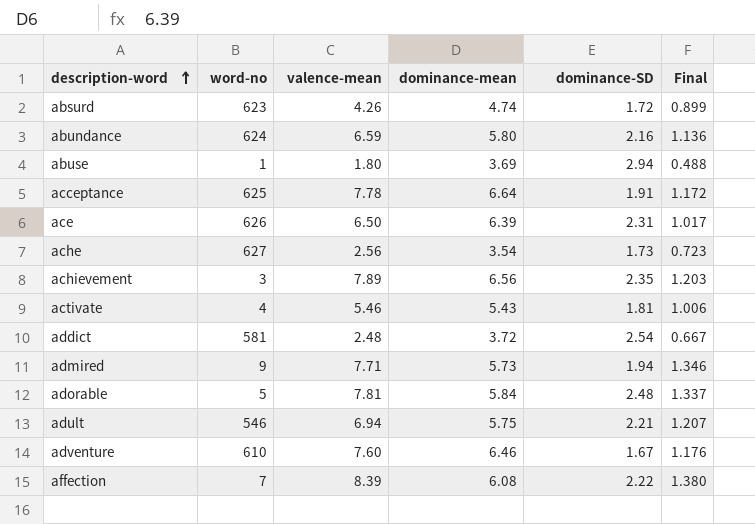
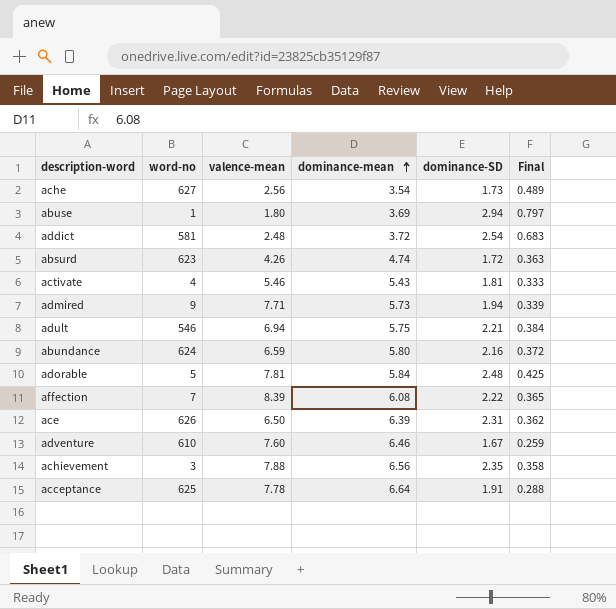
row order: description-word ascending -> dominance-mean ascending
column Final | formula: [valence-mean] / [dominance-mean] -> [dominance-SD] / [dominance-mean]
achievement | valence-mean: 7.89 -> 7.88

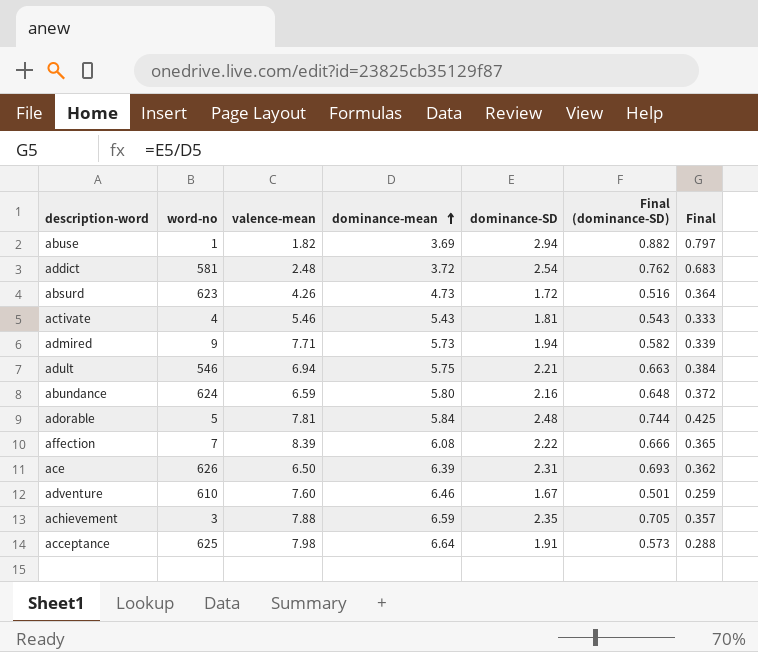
column Final (dominance-SD) | formula: none -> [dominance-SD] * 0.3
row ache: 627 | 2.56 | 3.54 | 1.73 | 0.489 -> none
abuse | valence-mean: 1.80 -> 1.82
absurd | dominance-mean: 4.74 -> 4.73
absurd | Final: 0.363 -> 0.364
achievement | dominance-mean: 6.56 -> 6.59
achievement | Final: 0.358 -> 0.357
acceptance | valence-mean: 7.78 -> 7.98

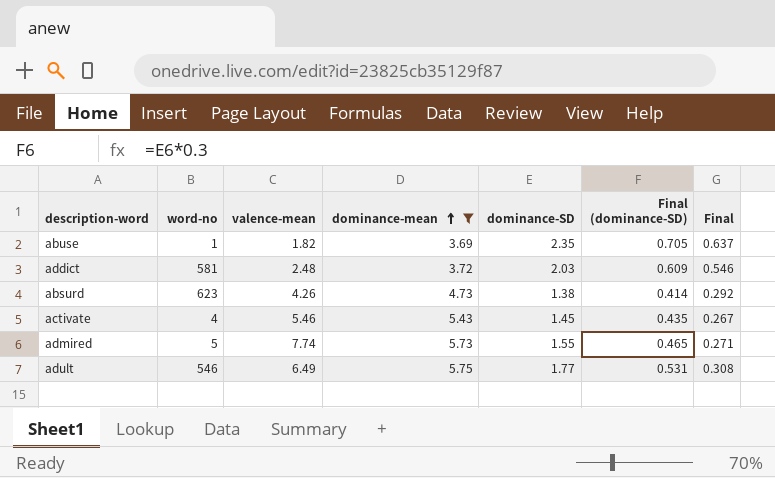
filter: none -> dominance-mean <= 5.75
abuse | dominance-SD: 2.94 -> 2.35
abuse | Final (dominance-SD): 0.882 -> 0.705
abuse | Final: 0.797 -> 0.637
addict | dominance-SD: 2.54 -> 2.03
addict | Final (dominance-SD): 0.762 -> 0.609
addict | Final: 0.683 -> 0.546
absurd | dominance-SD: 1.72 -> 1.38
absurd | Final (dominance-SD): 0.516 -> 0.414
absurd | Final: 0.364 -> 0.292
activate | dominance-SD: 1.81 -> 1.45
activate | Final (dominance-SD): 0.543 -> 0.435
activate | Final: 0.333 -> 0.267
admired | word-no: 9 -> 5
admired | valence-mean: 7.71 -> 7.74
admired | dominance-SD: 1.94 -> 1.55
admired | Final (dominance-SD): 0.582 -> 0.465
admired | Final: 0.339 -> 0.271
adult | valence-mean: 6.94 -> 6.49
adult | dominance-SD: 2.21 -> 1.77
adult | Final (dominance-SD): 0.663 -> 0.531
adult | Final: 0.384 -> 0.308

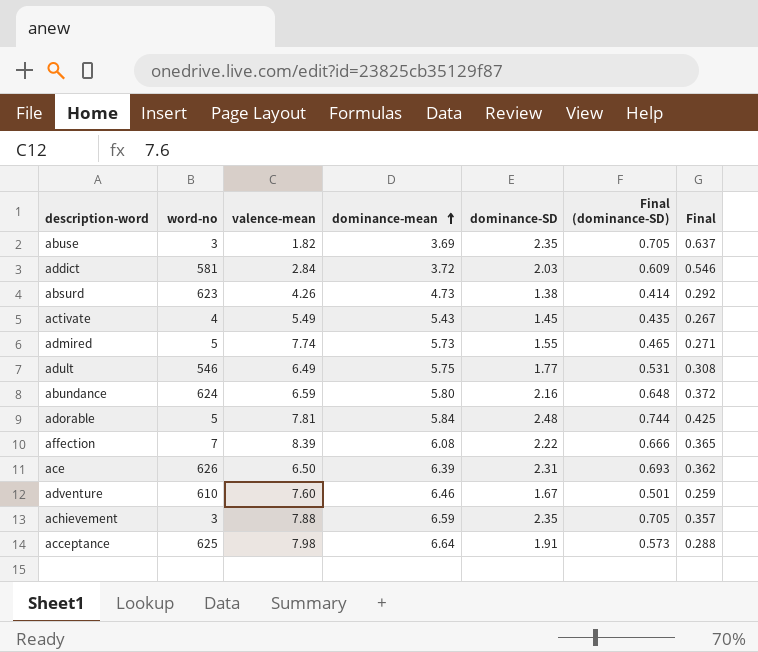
filter: dominance-mean <= 5.75 -> none
abuse | word-no: 1 -> 3
addict | valence-mean: 2.48 -> 2.84
activate | valence-mean: 5.46 -> 5.49

